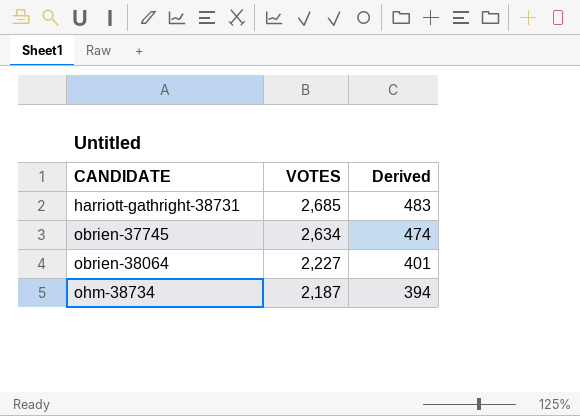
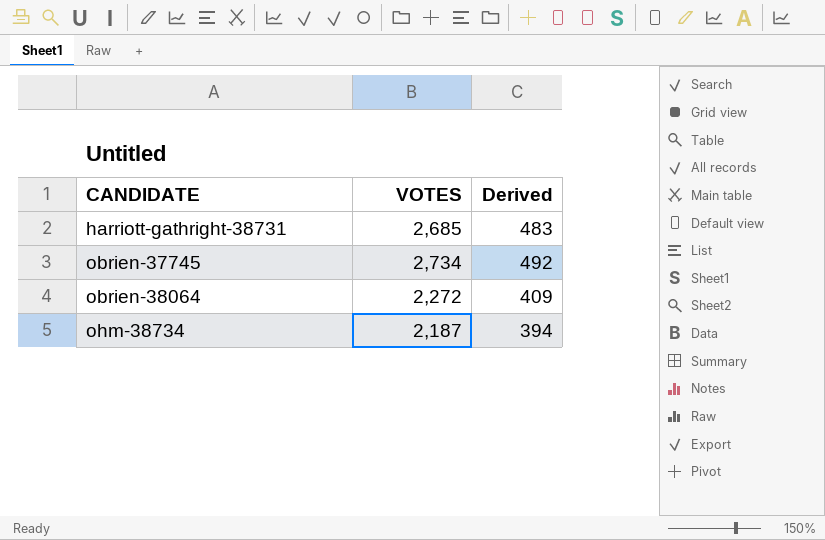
obrien-37745 | VOTES: 2,634 -> 2,734
obrien-37745 | Derived: 474 -> 492
obrien-38064 | VOTES: 2,227 -> 2,272
obrien-38064 | Derived: 401 -> 409

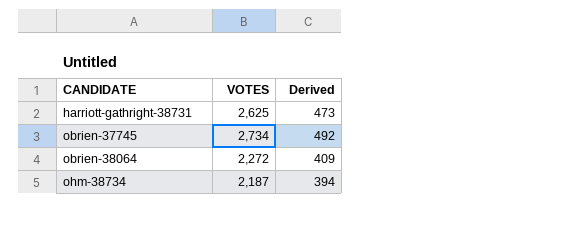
harriott-gathright-38731 | VOTES: 2,685 -> 2,625
harriott-gathright-38731 | Derived: 483 -> 473

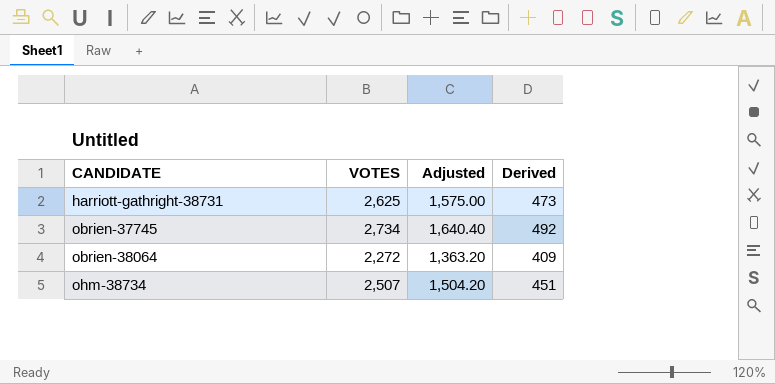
column Adjusted | formula: none -> [VOTES] * 0.6
ohm-38734 | VOTES: 2,187 -> 2,507
ohm-38734 | Derived: 394 -> 451

